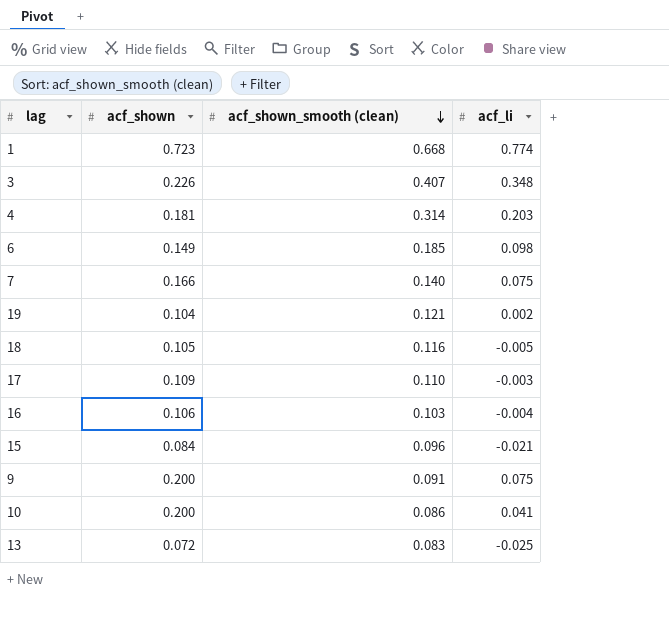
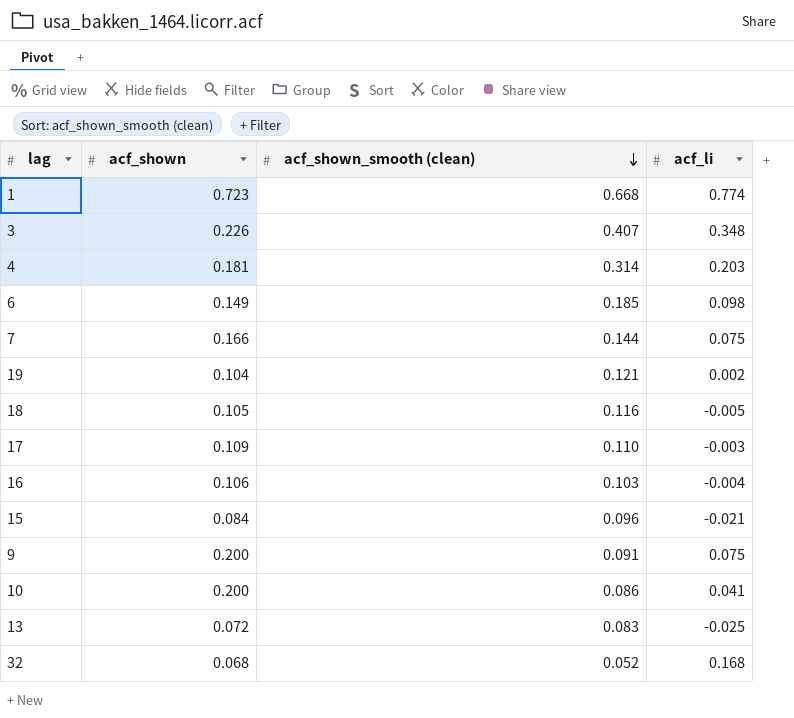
7 | acf_shown_smooth (clean): 0.140 -> 0.144
row 32: none -> 0.068 | 0.052 | 0.168

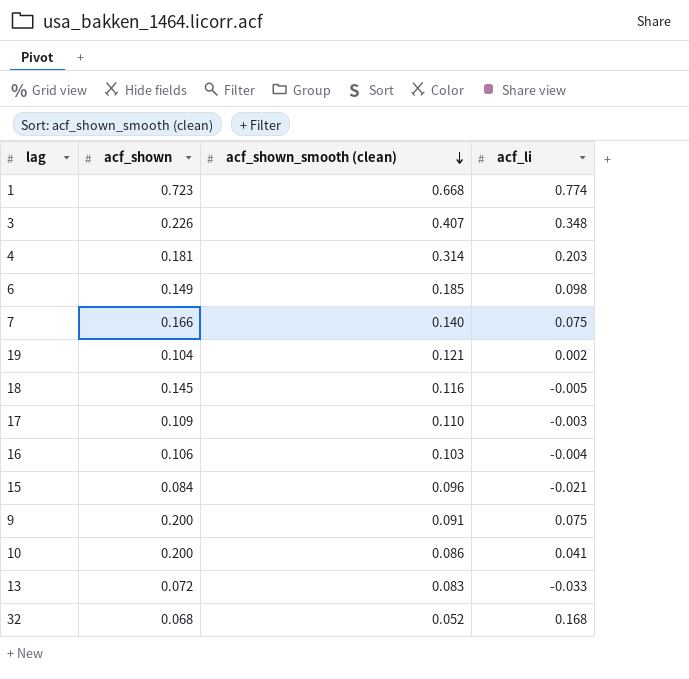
7 | acf_shown_smooth (clean): 0.144 -> 0.140
18 | acf_shown: 0.105 -> 0.145
13 | acf_li: -0.025 -> -0.033

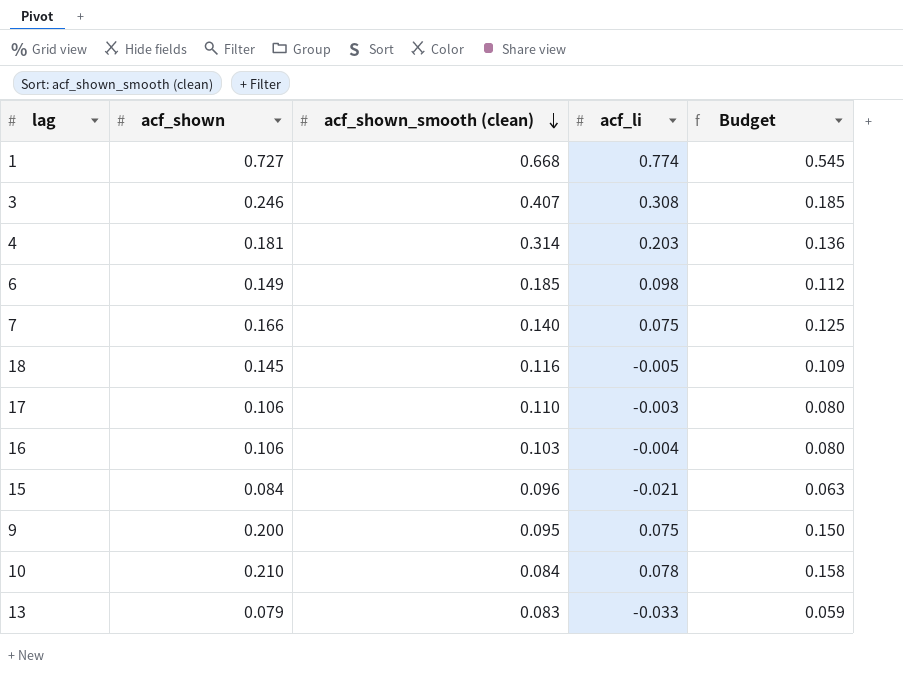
column Budget | formula: none -> [acf_shown] * 0.75
row 19: 0.104 | 0.121 | 0.002 -> none
row 32: 0.068 | 0.052 | 0.168 -> none
1 | acf_shown: 0.723 -> 0.727
3 | acf_shown: 0.226 -> 0.246
3 | acf_li: 0.348 -> 0.308
17 | acf_shown: 0.109 -> 0.106
9 | acf_shown_smooth (clean): 0.091 -> 0.095
10 | acf_shown: 0.200 -> 0.210
10 | acf_shown_smooth (clean): 0.086 -> 0.084
10 | acf_li: 0.041 -> 0.078
13 | acf_shown: 0.072 -> 0.079

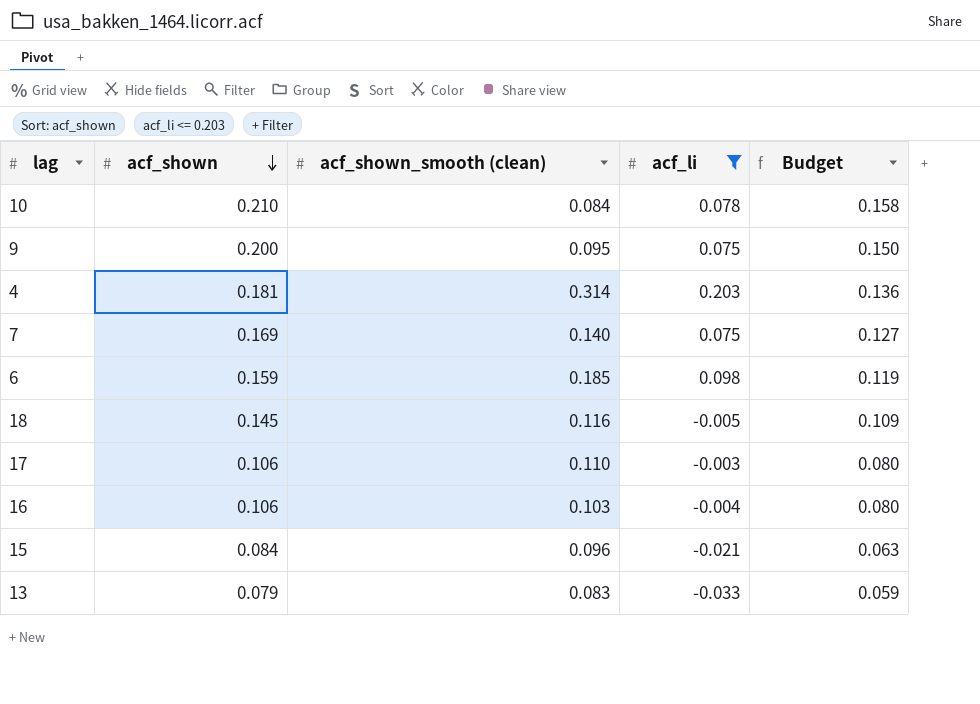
filter: none -> acf_li <= 0.203
row order: acf_shown_smooth (clean) descending -> acf_shown descending
7 | acf_shown: 0.166 -> 0.169
7 | Budget: 0.125 -> 0.127
6 | acf_shown: 0.149 -> 0.159
6 | Budget: 0.112 -> 0.119

